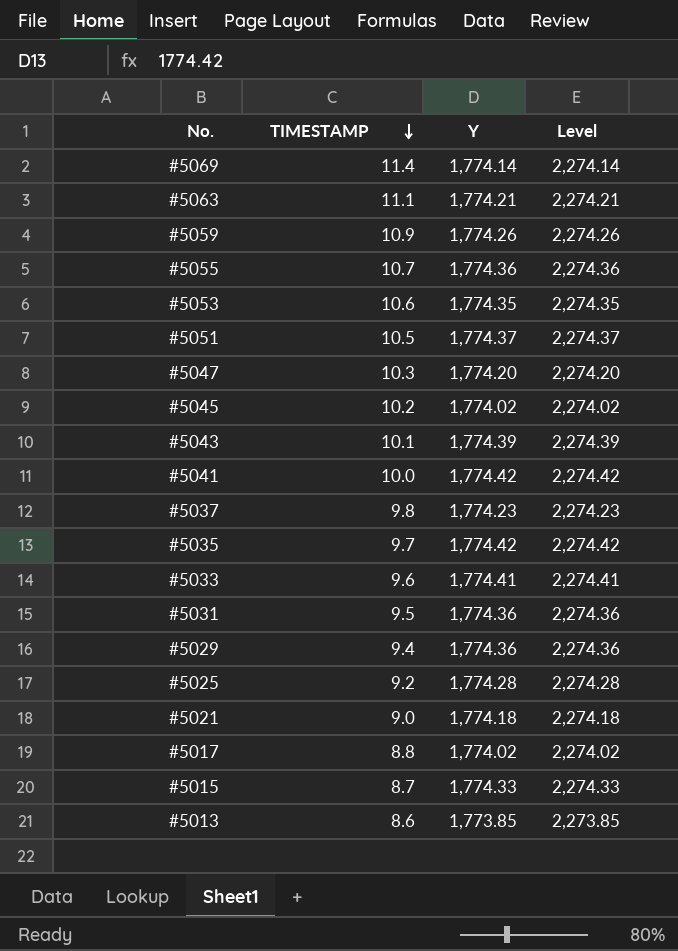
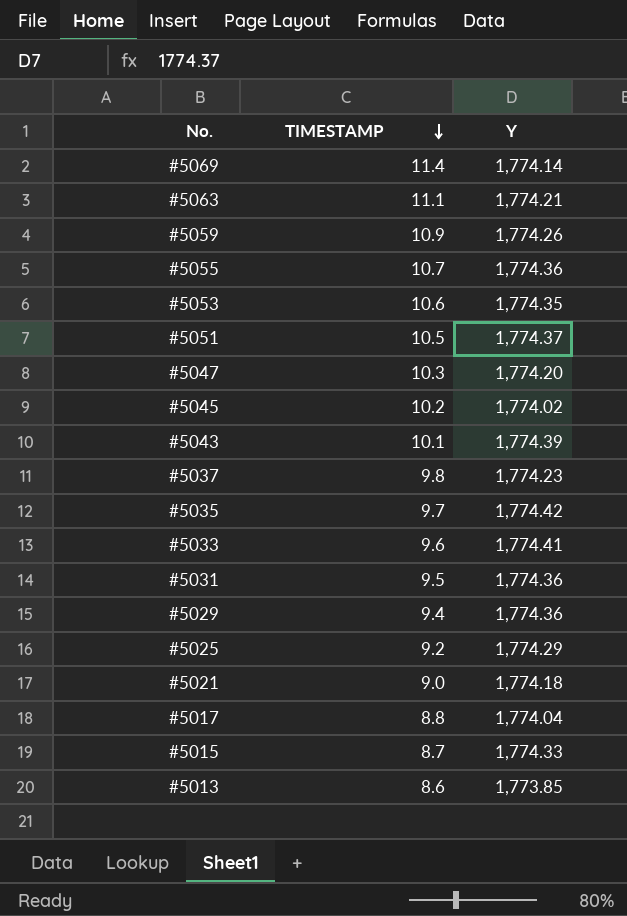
column Level | formula: [Y] + 500 -> none
row #5041: 10.0 | 1,774.42 | 2,274.42 -> none
#5025 | Y: 1,774.28 -> 1,774.29
#5017 | Y: 1,774.02 -> 1,774.04

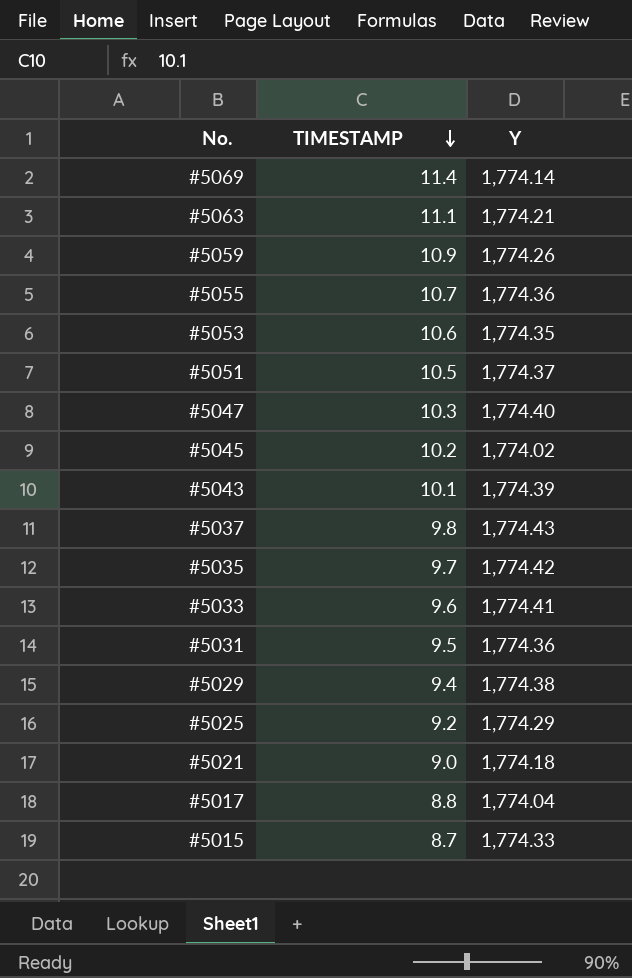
row #5013: 8.6 | 1,773.85 -> none
#5047 | Y: 1,774.20 -> 1,774.40
#5037 | Y: 1,774.23 -> 1,774.43
#5029 | Y: 1,774.36 -> 1,774.38

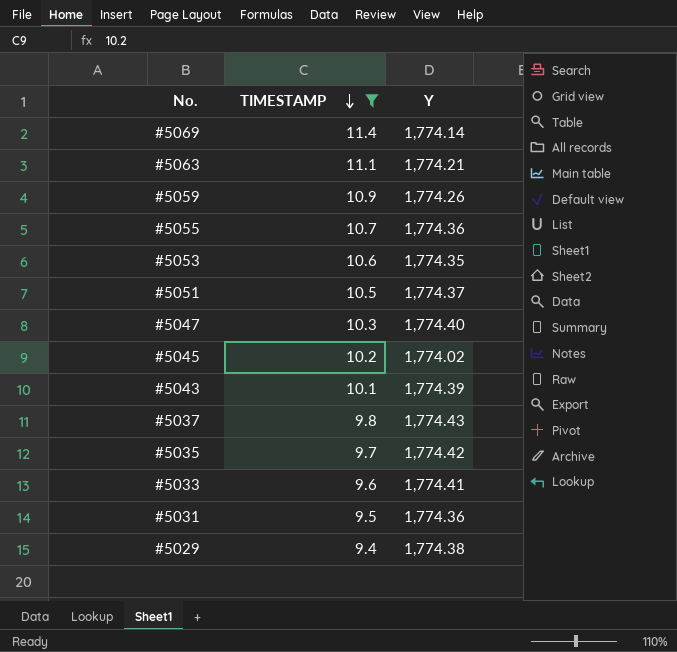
filter: none -> TIMESTAMP >= 9.4

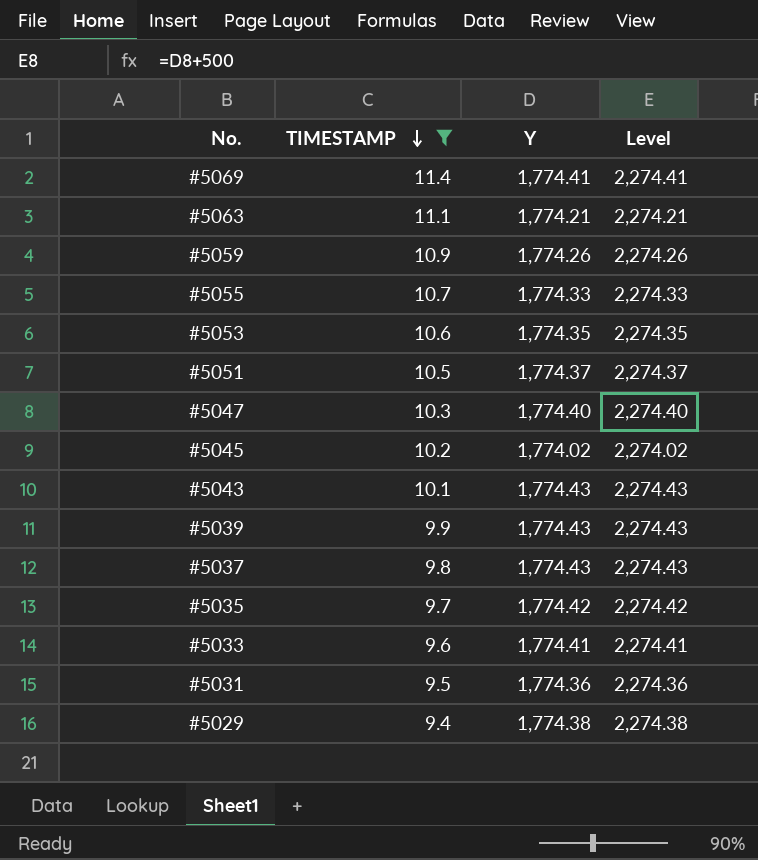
column Level | formula: none -> [Y] + 500
#5069 | Y: 1,774.14 -> 1,774.41
#5055 | Y: 1,774.36 -> 1,774.33
#5043 | Y: 1,774.39 -> 1,774.43
row #5039: none -> 9.9 | 1,774.43 | 2,274.43

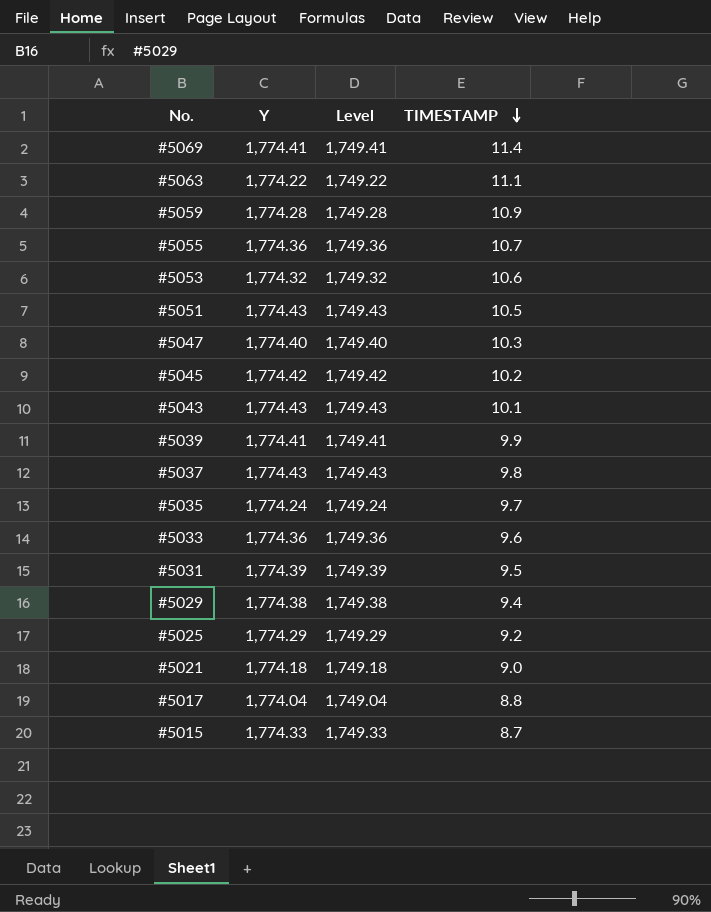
filter: TIMESTAMP >= 9.4 -> none
column Level | formula: [Y] + 500 -> [Y] - 25
column TIMESTAMP | position: 2 -> 4
#5063 | Y: 1,774.21 -> 1,774.22
#5059 | Y: 1,774.26 -> 1,774.28
#5055 | Y: 1,774.33 -> 1,774.36
#5053 | Y: 1,774.35 -> 1,774.32
#5051 | Y: 1,774.37 -> 1,774.43
#5045 | Y: 1,774.02 -> 1,774.42
#5039 | Y: 1,774.43 -> 1,774.41
#5035 | Y: 1,774.42 -> 1,774.24
#5033 | Y: 1,774.41 -> 1,774.36
#5031 | Y: 1,774.36 -> 1,774.39

